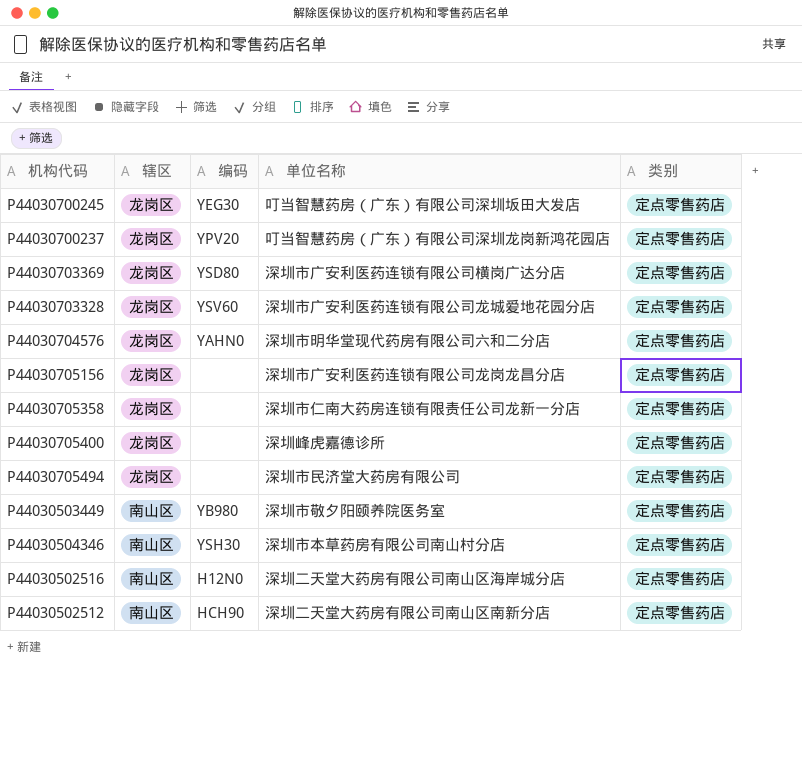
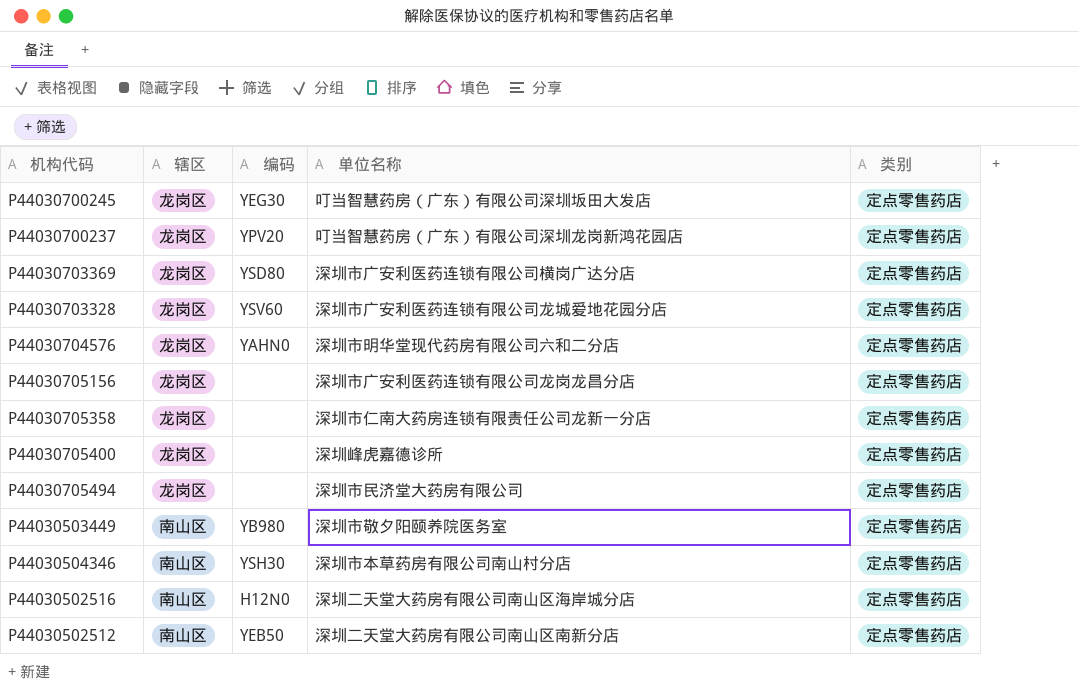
P44030502512 | 编码: HCH90 -> YEB50

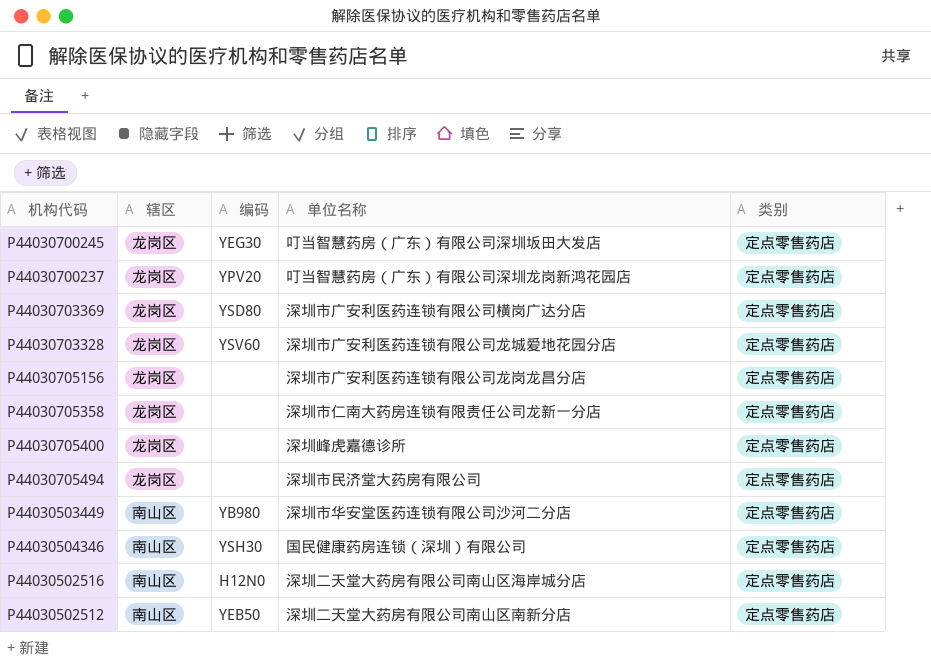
row P44030704576: 龙岗区 | YAHN0 | 深圳市明华堂现代药房有限公司六和二分店 | 定点零售药店 -> none
P44030503449 | 单位名称: 深圳市敬夕阳颐养院医务室 -> 深圳市华安堂医药连锁有限公司沙河二分店
P44030504346 | 单位名称: 深圳市本草药房有限公司南山村分店 -> 国民健康药房连锁（深圳）有限公司

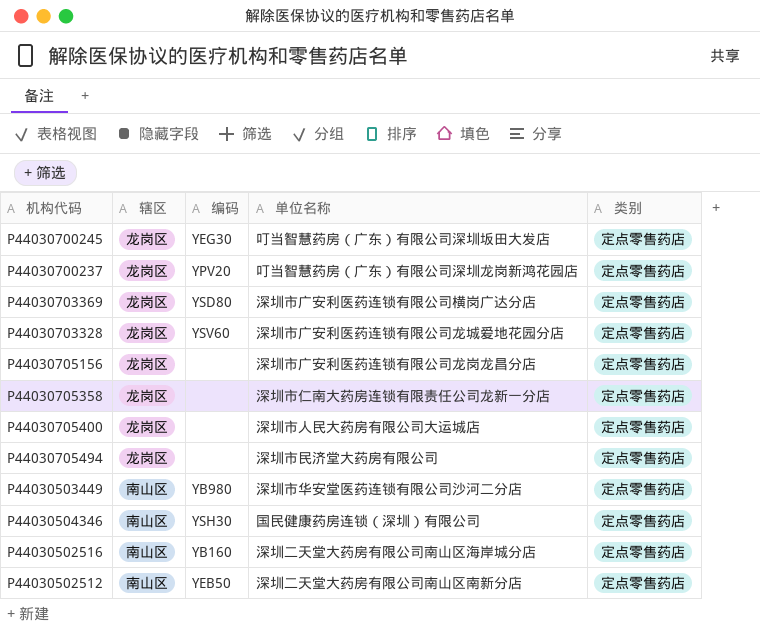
P44030705400 | 单位名称: 深圳峰虎嘉德诊所 -> 深圳市人民大药房有限公司大运城店
P44030502516 | 编码: H12N0 -> YB160

